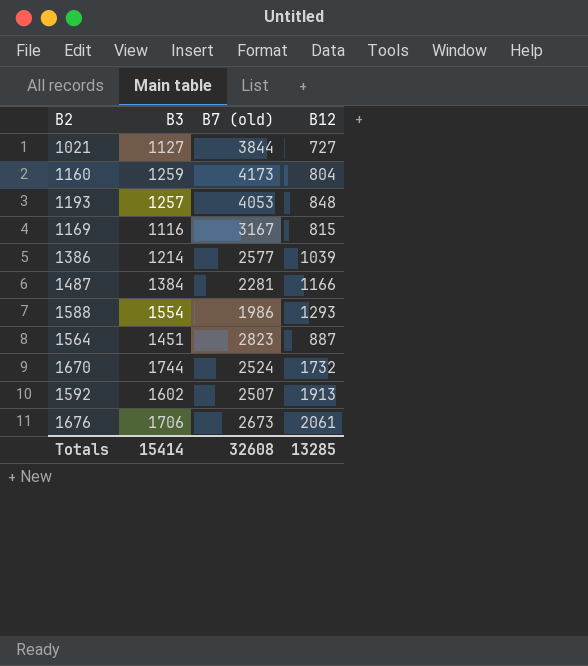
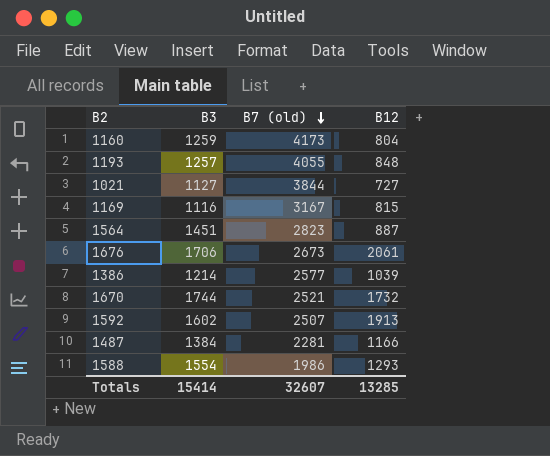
row order: none -> B7 (old) descending
1193 | B7 (old): 4053 -> 4055
1670 | B7 (old): 2524 -> 2521
Totals | B7 (old): 32608 -> 32607

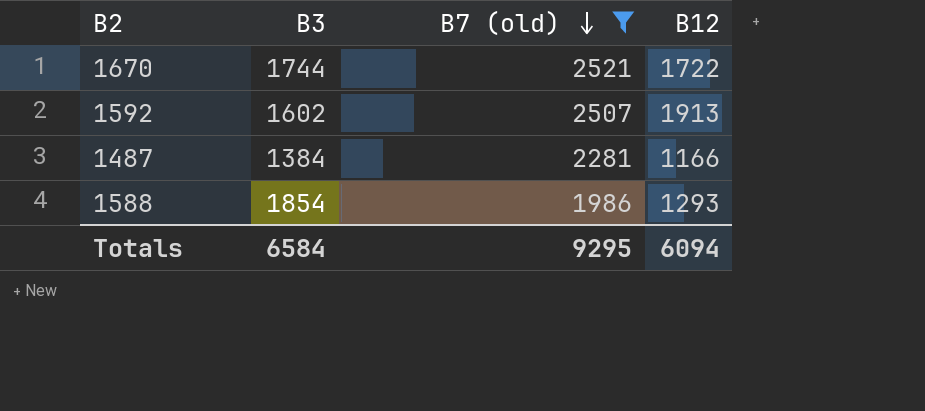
filter: none -> B7 (old) <= 2521
1670 | B12: 1732 -> 1722
1588 | B3: 1554 -> 1854
Totals | B3: 15414 -> 6584
Totals | B7 (old): 32607 -> 9295
Totals | B12: 13285 -> 6094

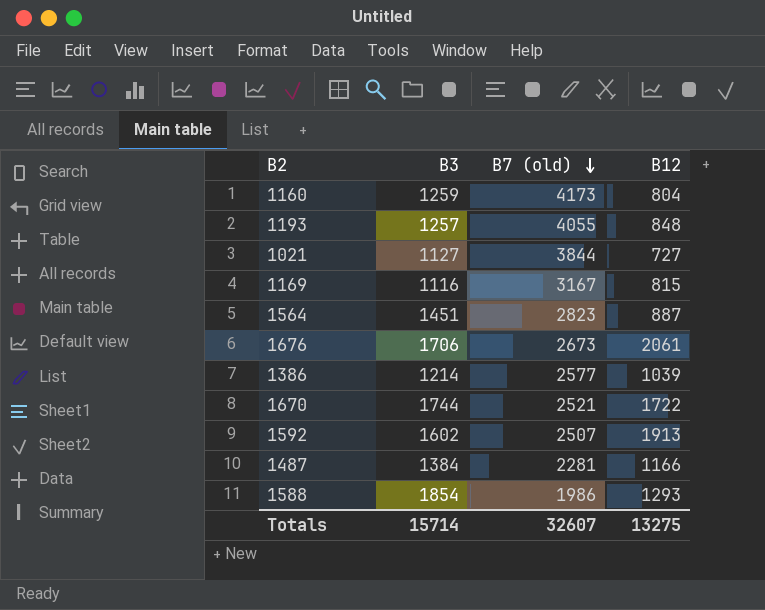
filter: B7 (old) <= 2521 -> none
Totals | B3: 6584 -> 15714
Totals | B7 (old): 9295 -> 32607
Totals | B12: 6094 -> 13275

